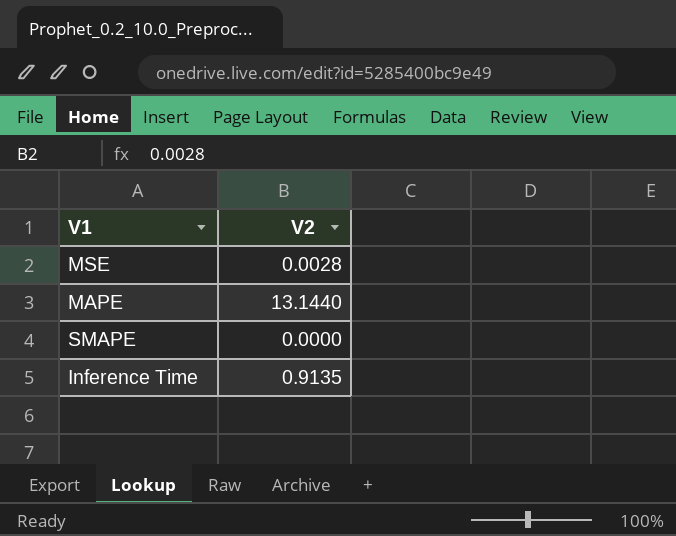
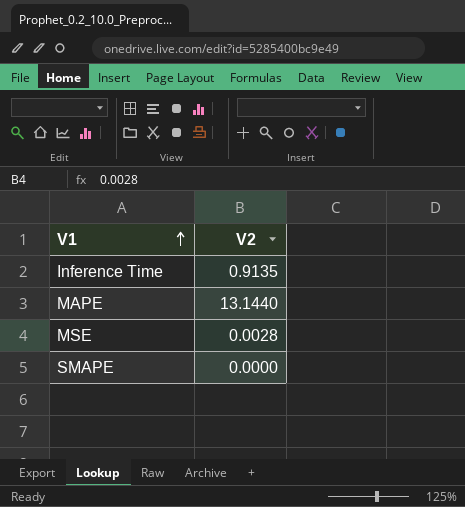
row order: none -> V1 ascending

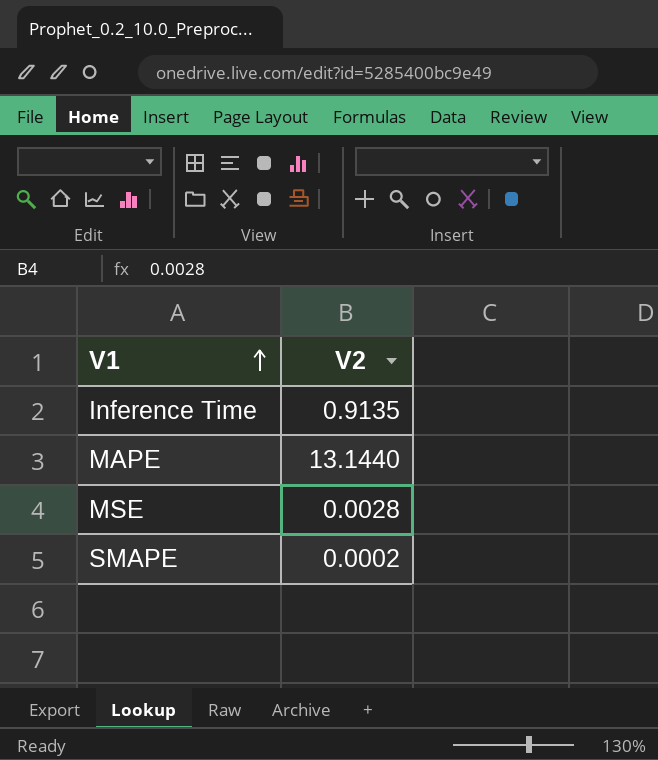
SMAPE | V2: 0.0000 -> 0.0002

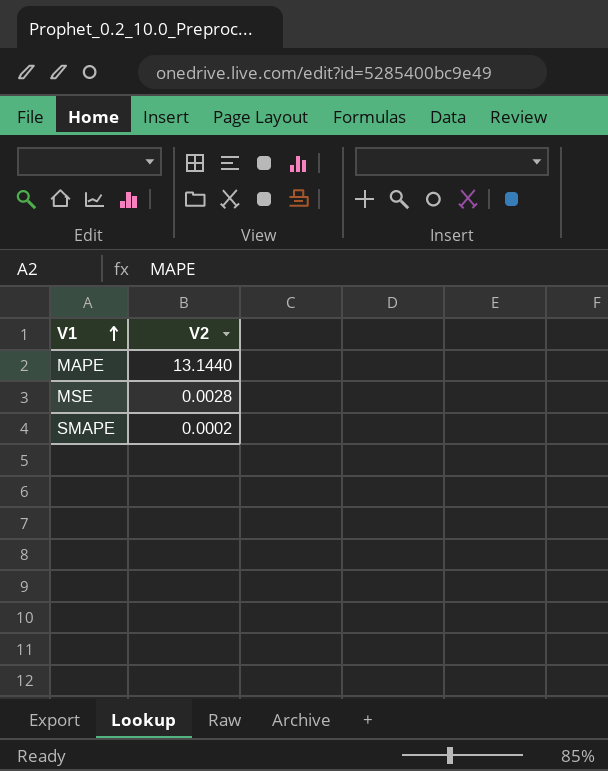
row Inference Time: 0.9135 -> none

